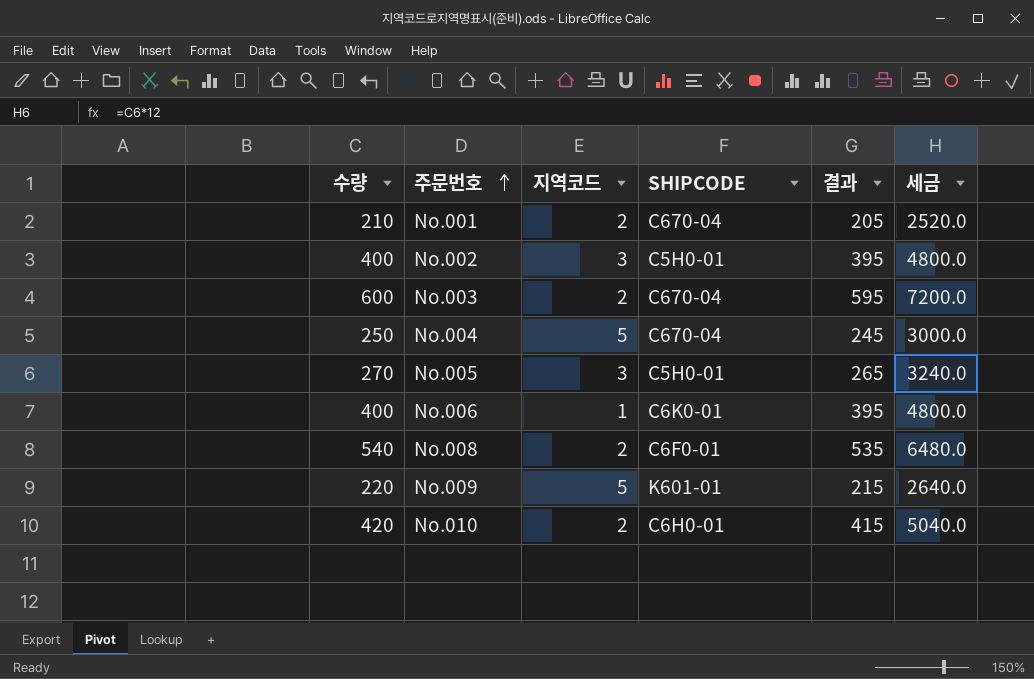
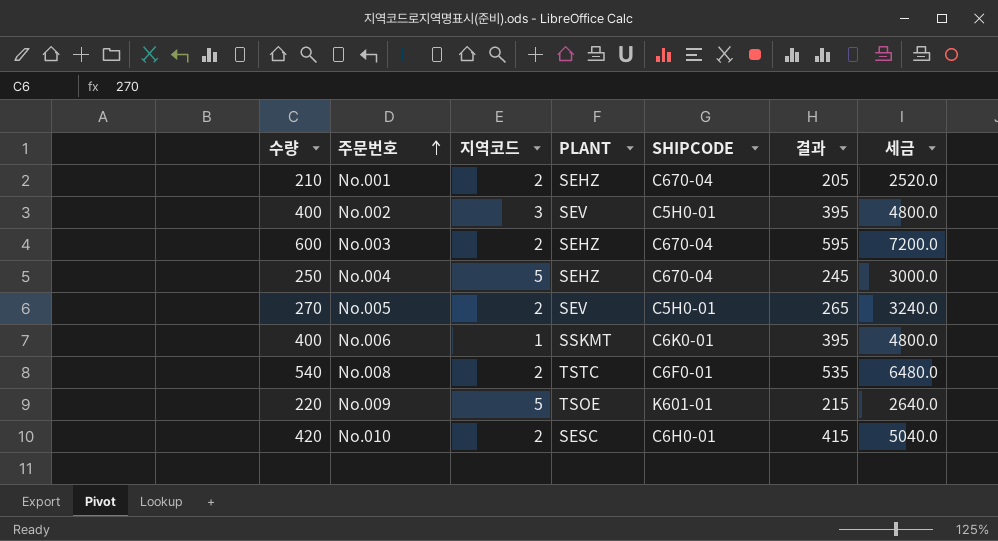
column PLANT | position: none -> 4
No.005 | 지역코드: 3 -> 2

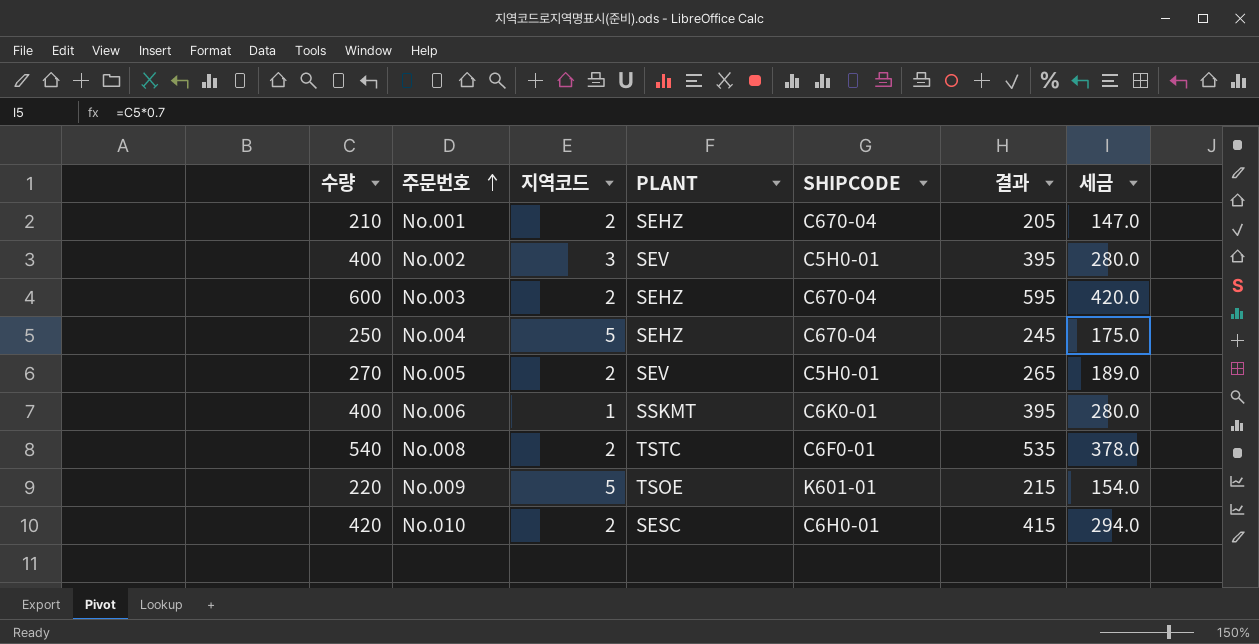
column 세금 | formula: [수량] * 12 -> [수량] * 0.7

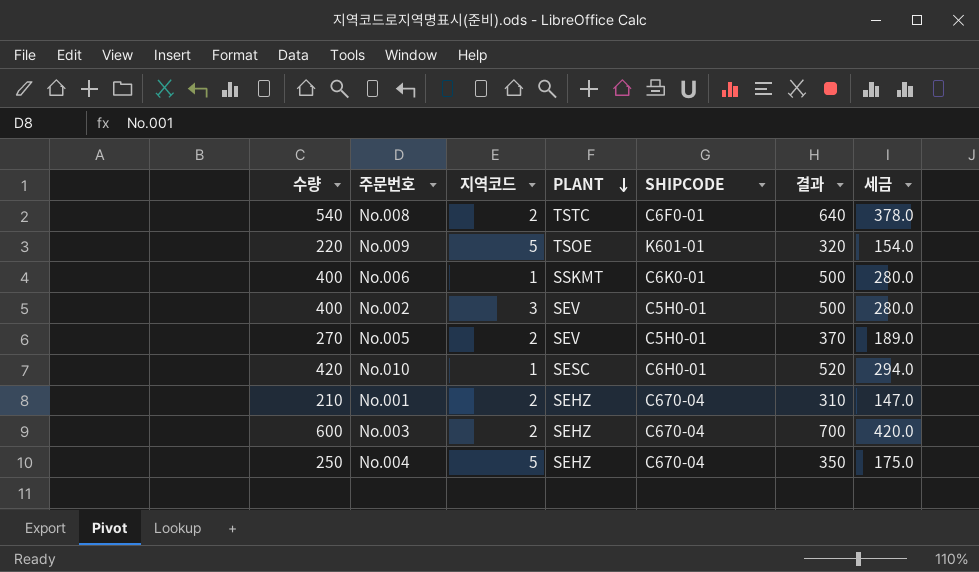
row order: 주문번호 ascending -> PLANT descending
column 결과 | formula: [수량] - 5 -> [수량] + 100
No.010 | 지역코드: 2 -> 1

